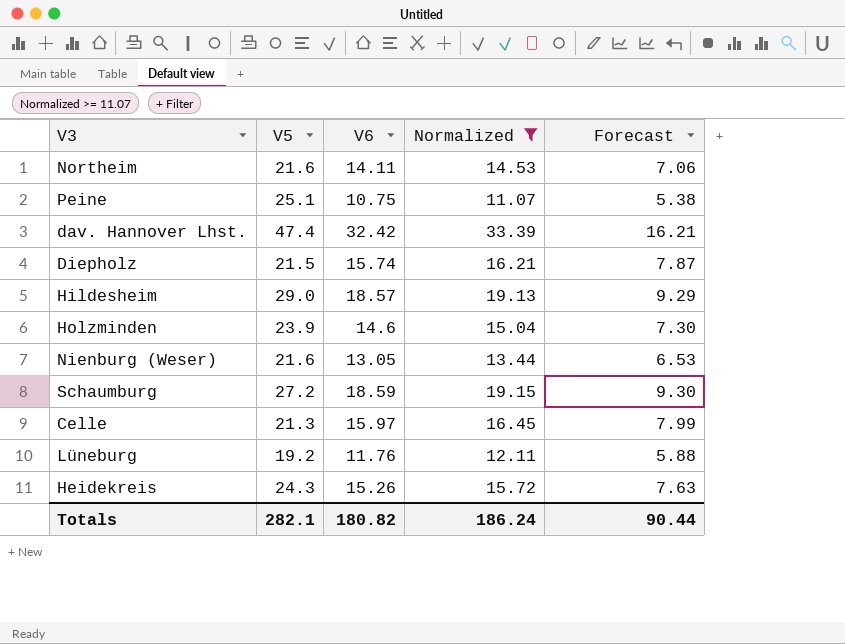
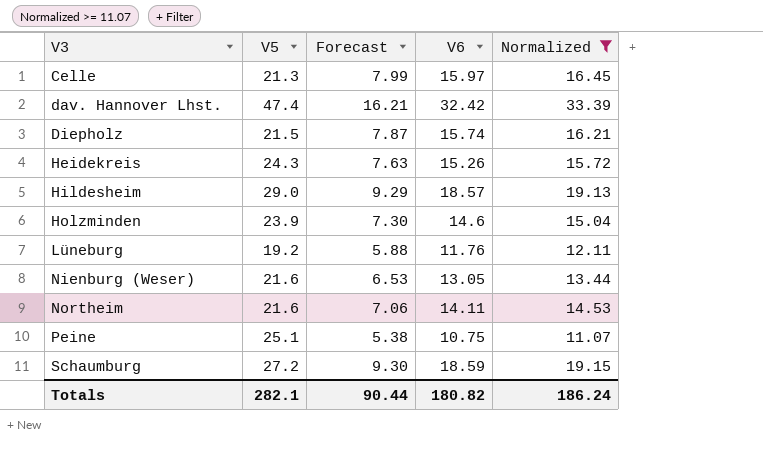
row order: none -> V3 ascending
column Forecast | position: 5 -> 3

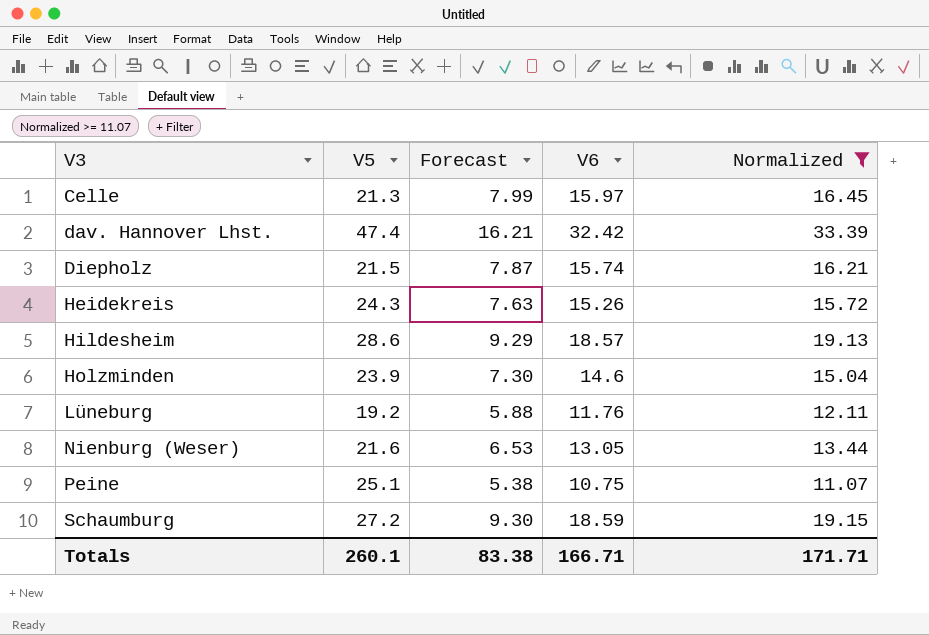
row Northeim: 21.6 | 7.06 | 14.11 | 14.53 -> none
Hildesheim | V5: 29.0 -> 28.6
Totals | V5: 282.1 -> 260.1
Totals | Forecast: 90.44 -> 83.38
Totals | V6: 180.82 -> 166.71
Totals | Normalized: 186.24 -> 171.71

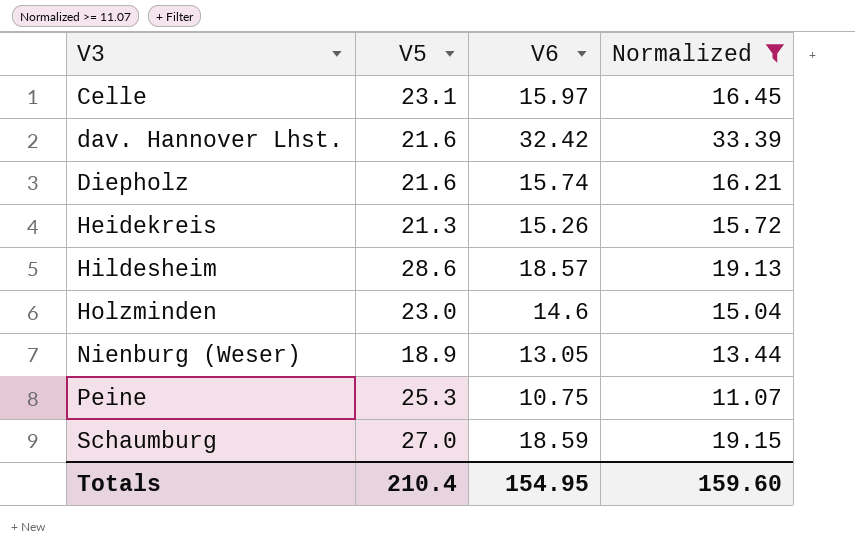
column Forecast | formula: [V6] * 0.5 -> none
row Lüneburg: 19.2 | 5.88 | 11.76 | 12.11 -> none
Celle | V5: 21.3 -> 23.1
dav. Hannover Lhst. | V5: 47.4 -> 21.6
Diepholz | V5: 21.5 -> 21.6
Heidekreis | V5: 24.3 -> 21.3
Holzminden | V5: 23.9 -> 23.0
Nienburg (Weser) | V5: 21.6 -> 18.9
Peine | V5: 25.1 -> 25.3
Schaumburg | V5: 27.2 -> 27.0
Totals | V5: 260.1 -> 210.4
Totals | V6: 166.71 -> 154.95
Totals | Normalized: 171.71 -> 159.60

